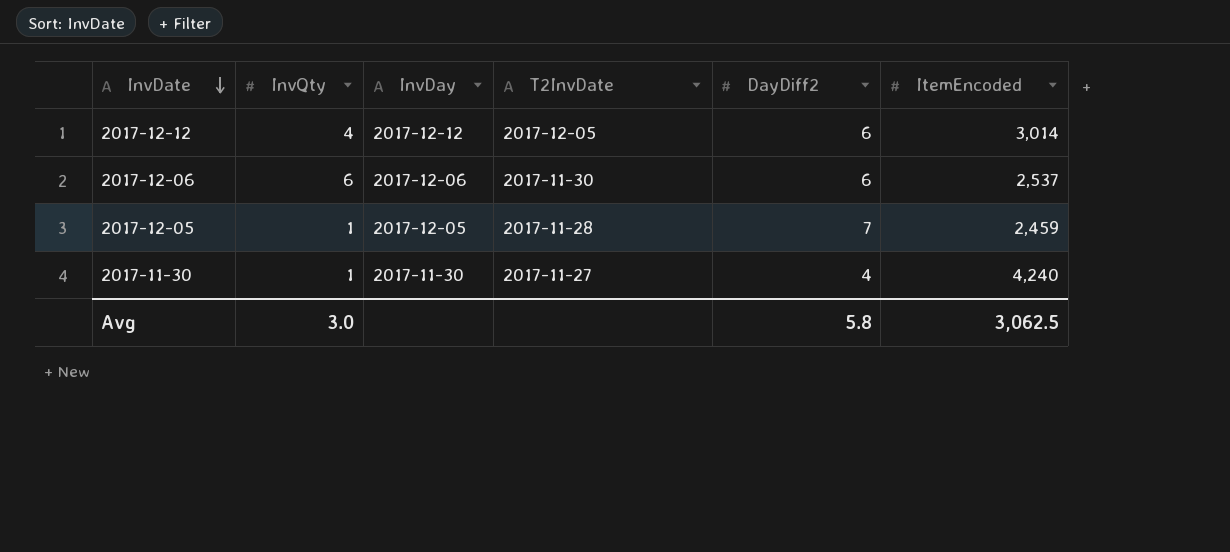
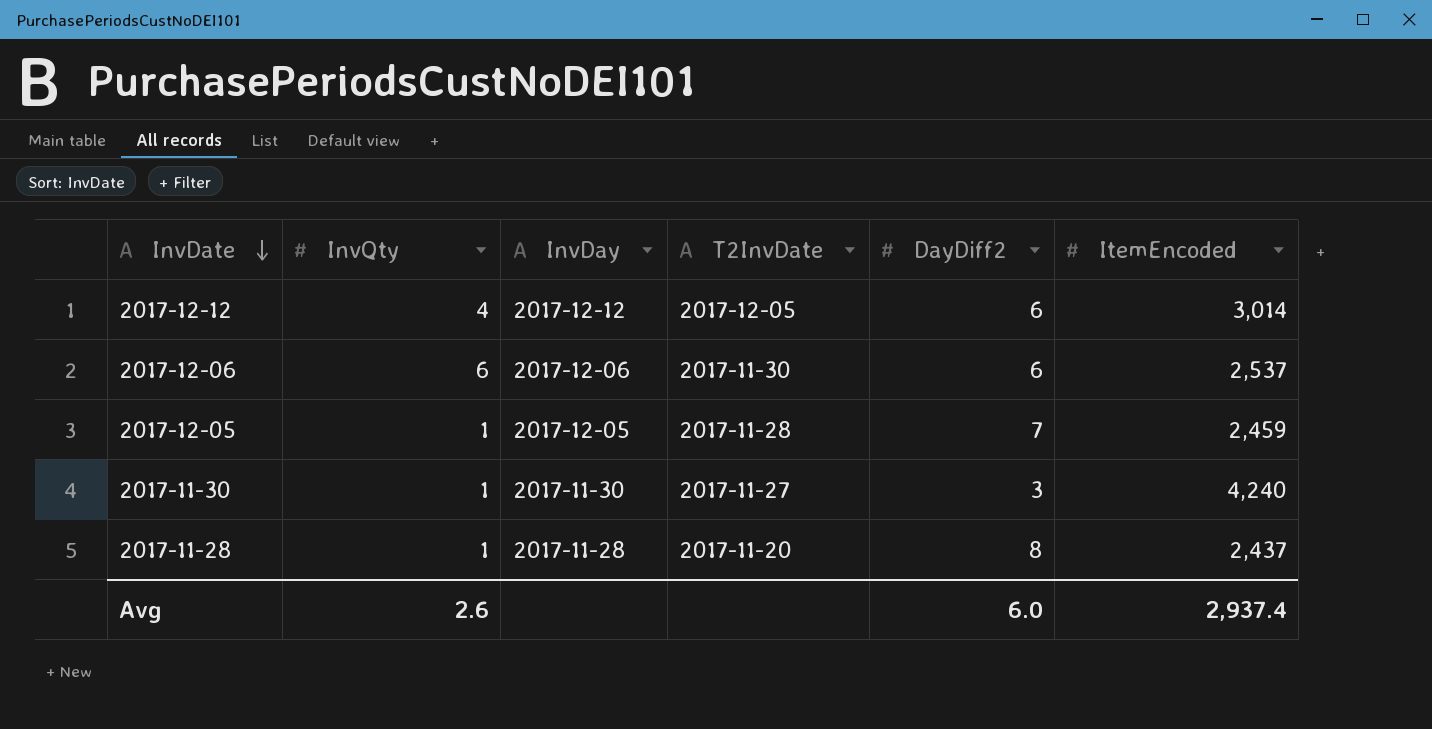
2017-11-30 | DayDiff2: 4 -> 3
row 2017-11-28: none -> 1 | 2017-11-28 | 2017-11-20 | 8 | 2,437
Avg | InvQty: 3.0 -> 2.6
Avg | DayDiff2: 5.8 -> 6.0
Avg | ItemEncoded: 3,062.5 -> 2,937.4

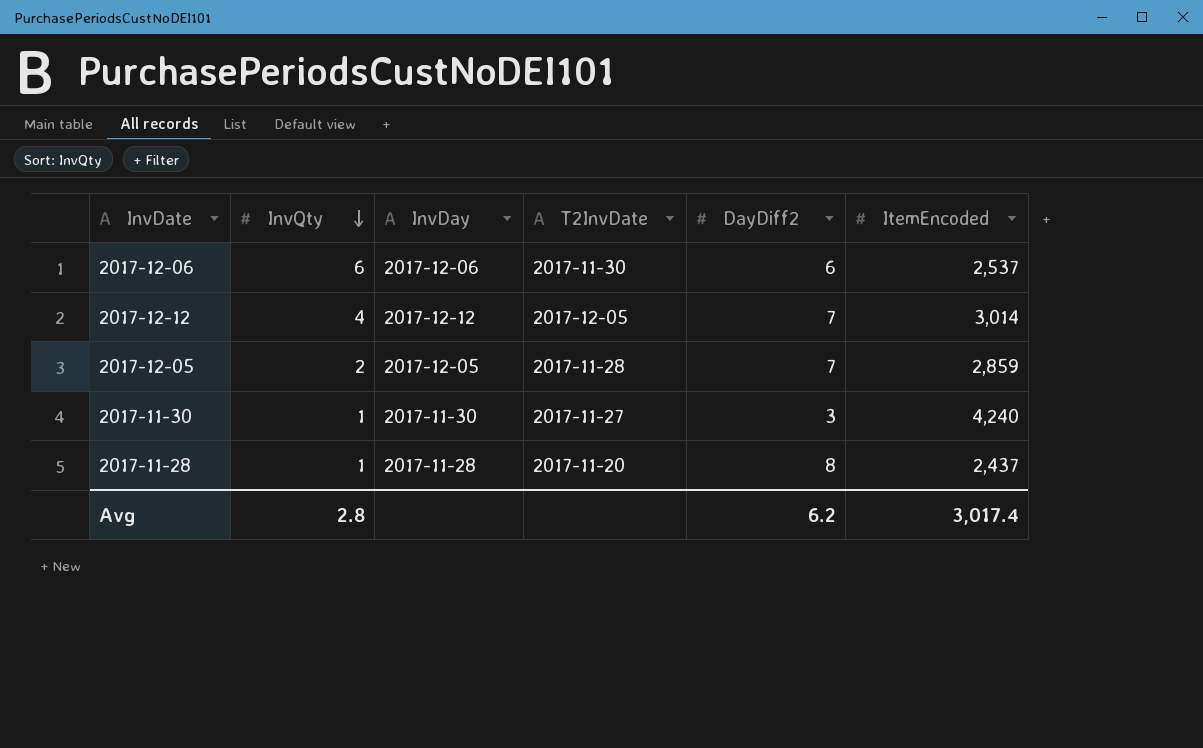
row order: InvDate descending -> InvQty descending
2017-12-12 | DayDiff2: 6 -> 7
2017-12-05 | InvQty: 1 -> 2
2017-12-05 | ItemEncoded: 2,459 -> 2,859
Avg | InvQty: 2.6 -> 2.8
Avg | DayDiff2: 6.0 -> 6.2
Avg | ItemEncoded: 2,937.4 -> 3,017.4

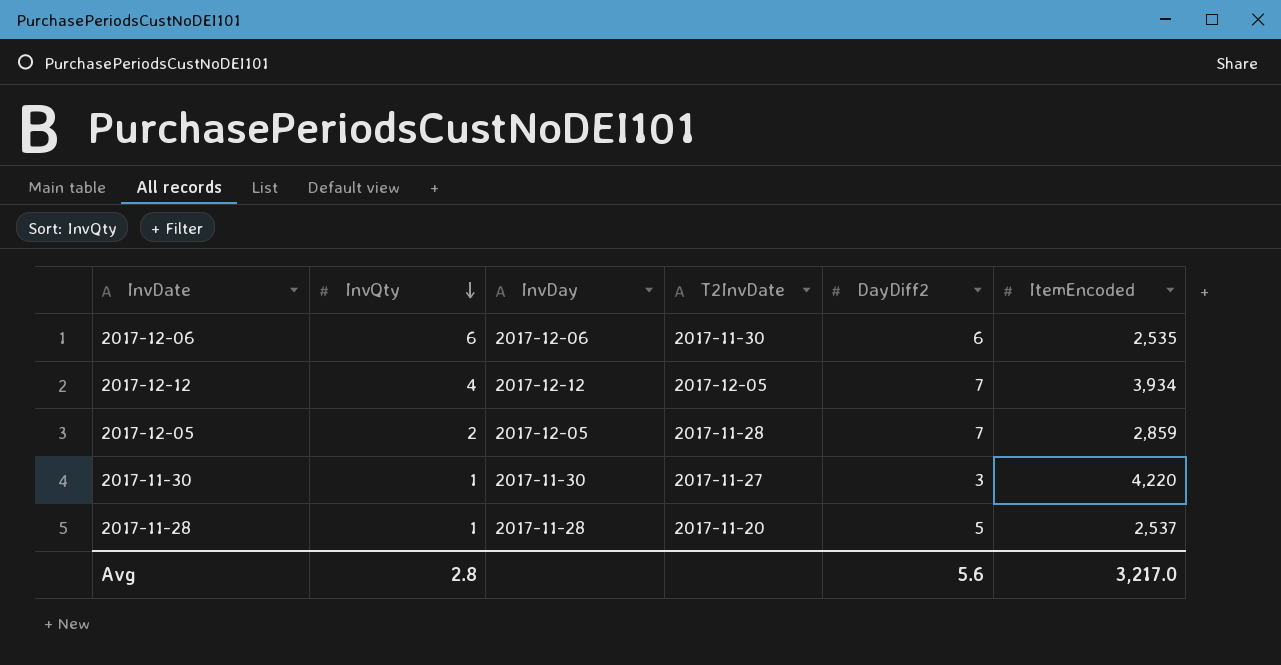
2017-12-06 | ItemEncoded: 2,537 -> 2,535
2017-12-12 | ItemEncoded: 3,014 -> 3,934
2017-11-30 | ItemEncoded: 4,240 -> 4,220
2017-11-28 | DayDiff2: 8 -> 5
2017-11-28 | ItemEncoded: 2,437 -> 2,537
Avg | DayDiff2: 6.2 -> 5.6
Avg | ItemEncoded: 3,017.4 -> 3,217.0

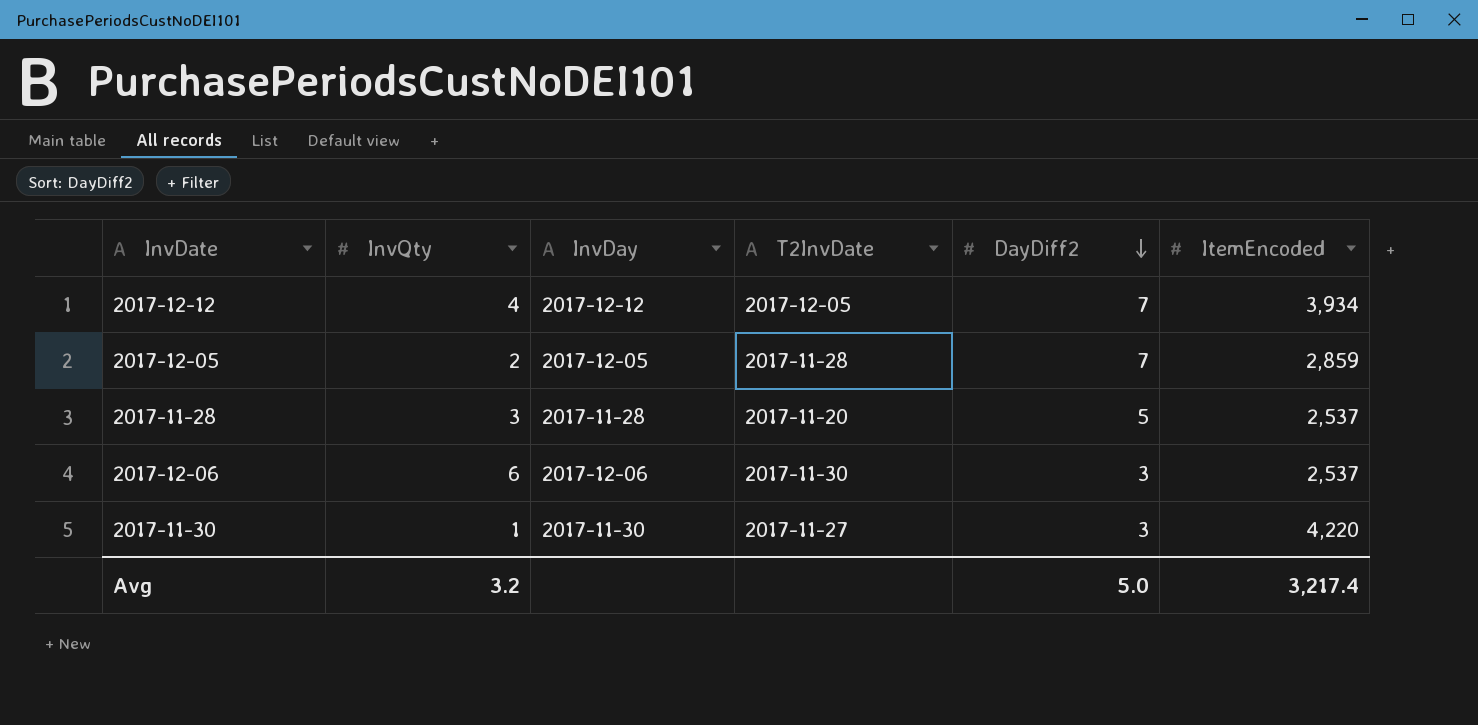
row order: InvQty descending -> DayDiff2 descending
2017-11-28 | InvQty: 1 -> 3
2017-12-06 | DayDiff2: 6 -> 3
2017-12-06 | ItemEncoded: 2,535 -> 2,537
Avg | InvQty: 2.8 -> 3.2
Avg | DayDiff2: 5.6 -> 5.0
Avg | ItemEncoded: 3,217.0 -> 3,217.4

